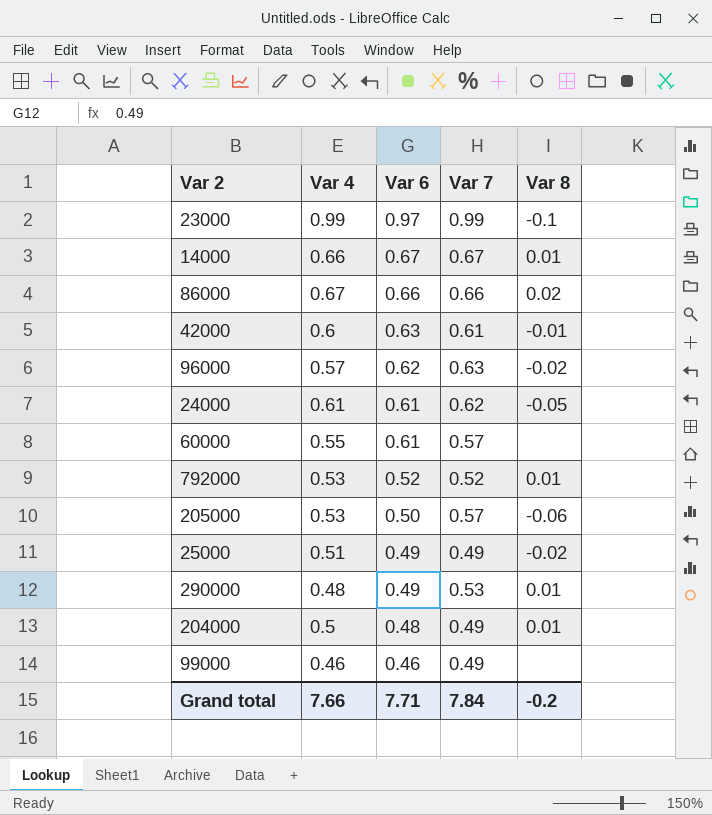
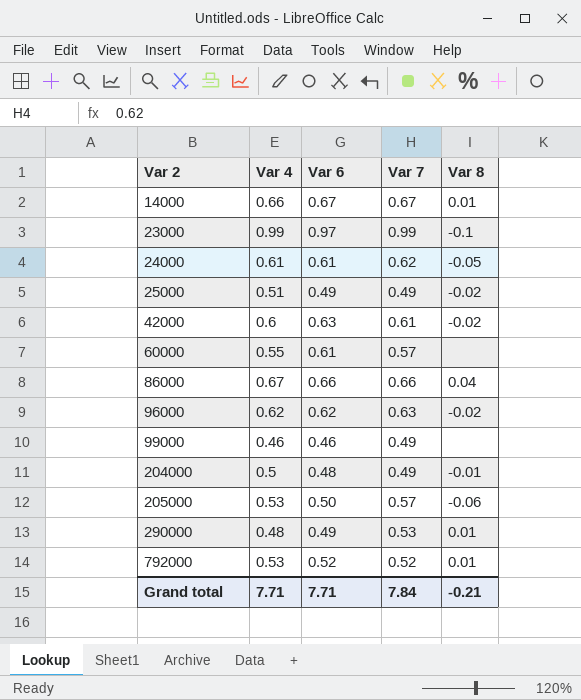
row order: Var 6 descending -> Var 2 ascending
42000 | Var 8: -0.01 -> -0.02
86000 | Var 8: 0.02 -> 0.04
96000 | Var 4: 0.57 -> 0.62
204000 | Var 8: 0.01 -> -0.01
Grand total | Var 4: 7.66 -> 7.71
Grand total | Var 8: -0.2 -> -0.21

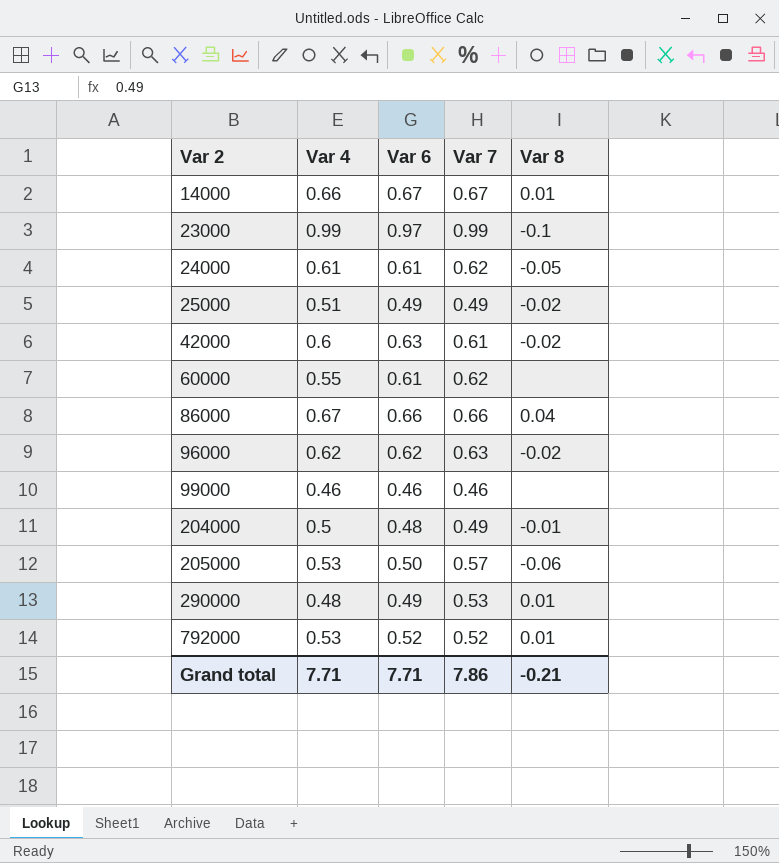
60000 | Var 7: 0.57 -> 0.62
99000 | Var 7: 0.49 -> 0.46
Grand total | Var 7: 7.84 -> 7.86

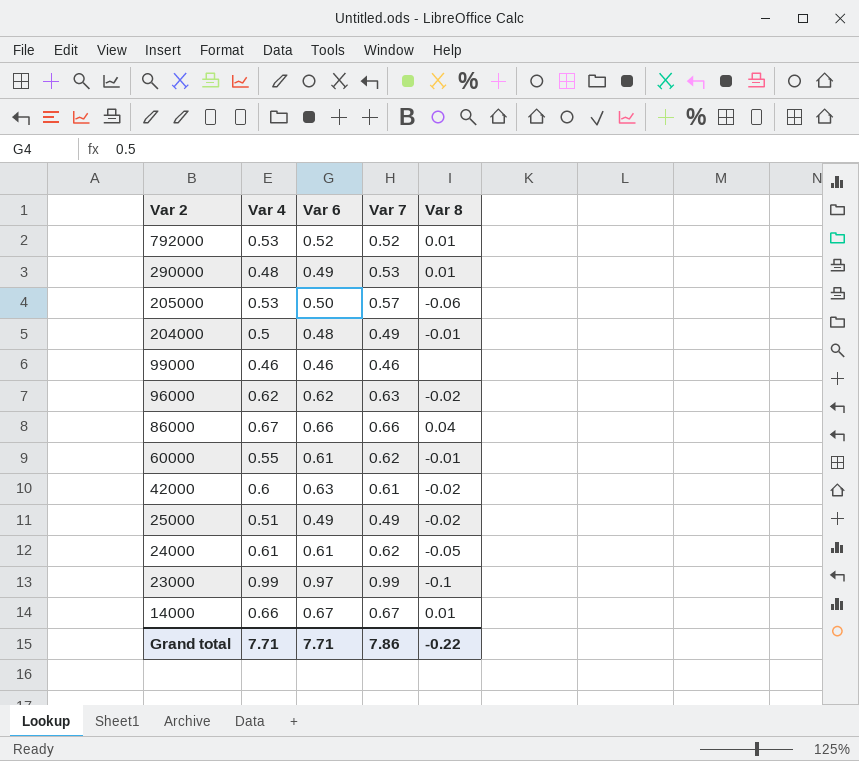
row order: Var 2 ascending -> Var 2 descending
60000 | Var 8: none -> -0.01
Grand total | Var 8: -0.21 -> -0.22

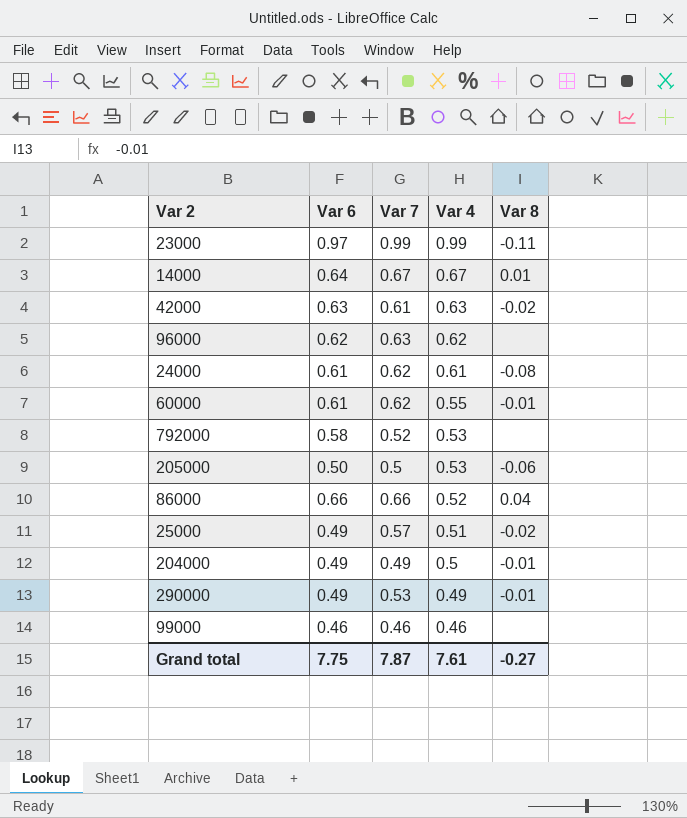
row order: Var 2 descending -> Var 4 descending
column Var 4 | position: 2 -> 4
23000 | Var 8: -0.1 -> -0.11
14000 | Var 6: 0.67 -> 0.64
14000 | Var 4: 0.66 -> 0.67
42000 | Var 4: 0.6 -> 0.63
96000 | Var 8: -0.02 -> none
24000 | Var 8: -0.05 -> -0.08
792000 | Var 6: 0.52 -> 0.58
792000 | Var 8: 0.01 -> none
205000 | Var 7: 0.57 -> 0.5
86000 | Var 4: 0.67 -> 0.52
25000 | Var 7: 0.49 -> 0.57
204000 | Var 6: 0.48 -> 0.49
290000 | Var 4: 0.48 -> 0.49
290000 | Var 8: 0.01 -> -0.01
Grand total | Var 6: 7.71 -> 7.75
Grand total | Var 7: 7.86 -> 7.87
Grand total | Var 4: 7.71 -> 7.61
Grand total | Var 8: -0.22 -> -0.27

